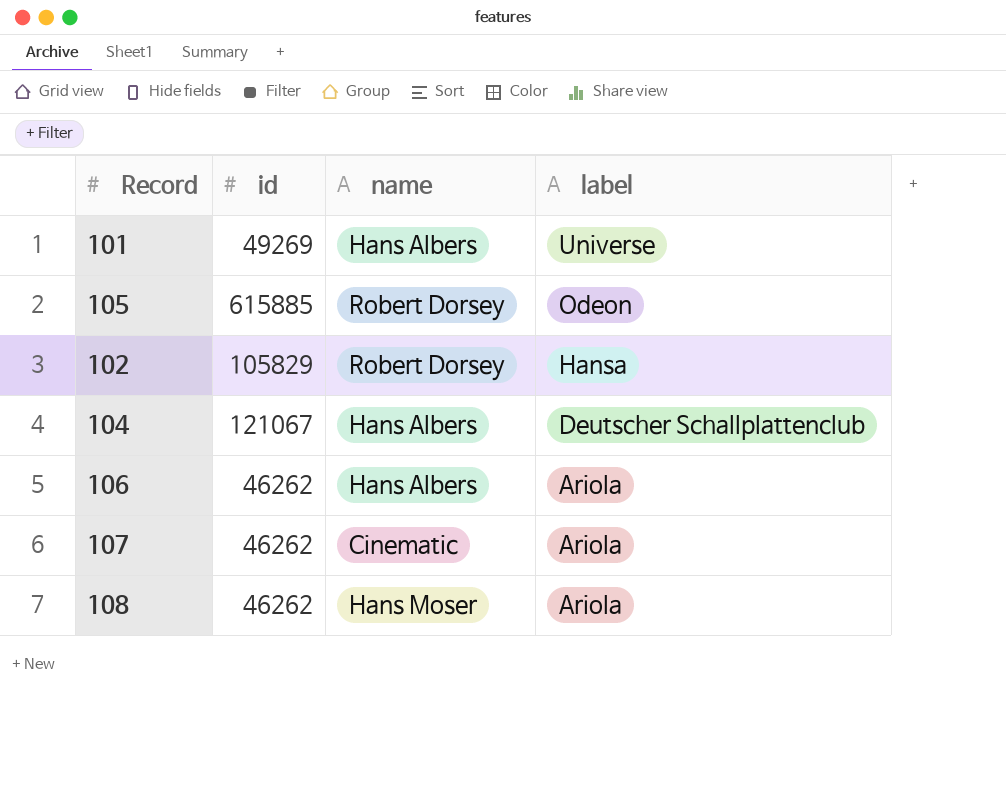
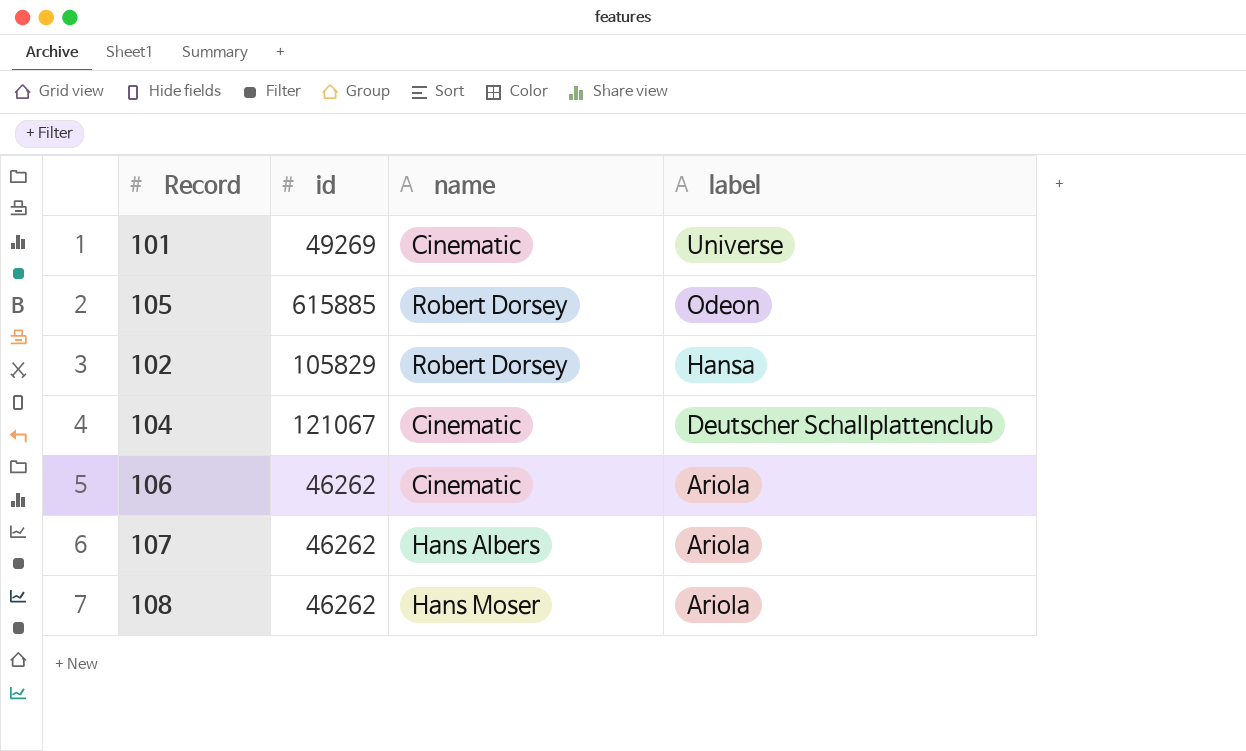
101 | name: Hans Albers -> Cinematic
104 | name: Hans Albers -> Cinematic
106 | name: Hans Albers -> Cinematic
107 | name: Cinematic -> Hans Albers

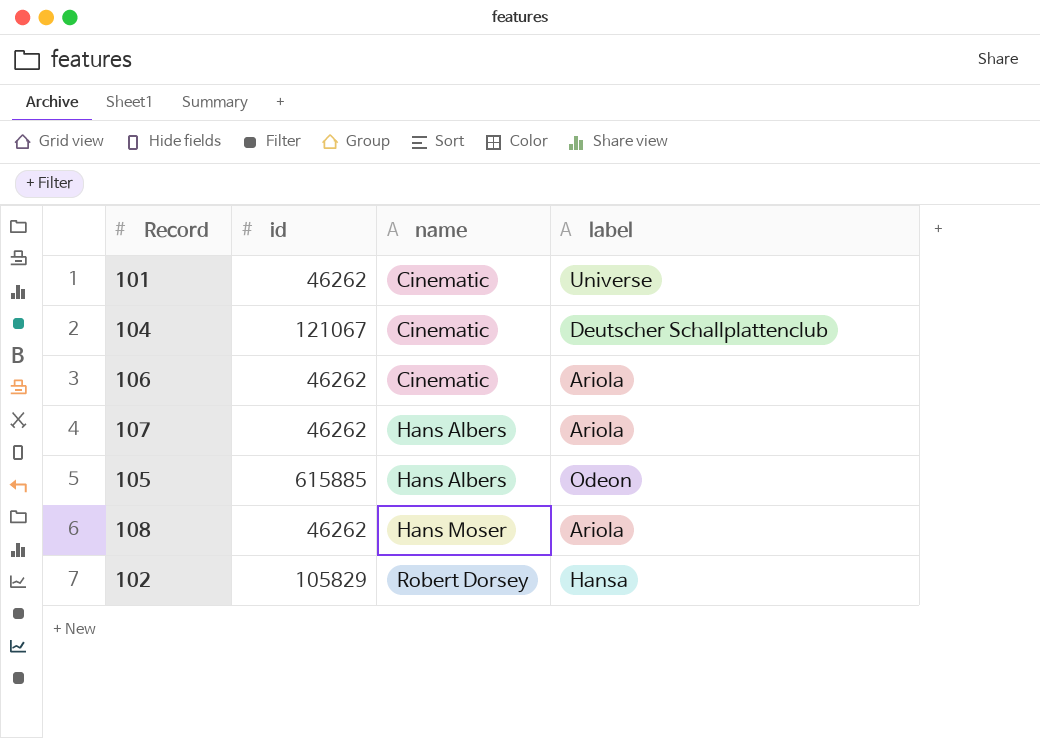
row order: label descending -> name ascending
101 | id: 49269 -> 46262
105 | name: Robert Dorsey -> Hans Albers

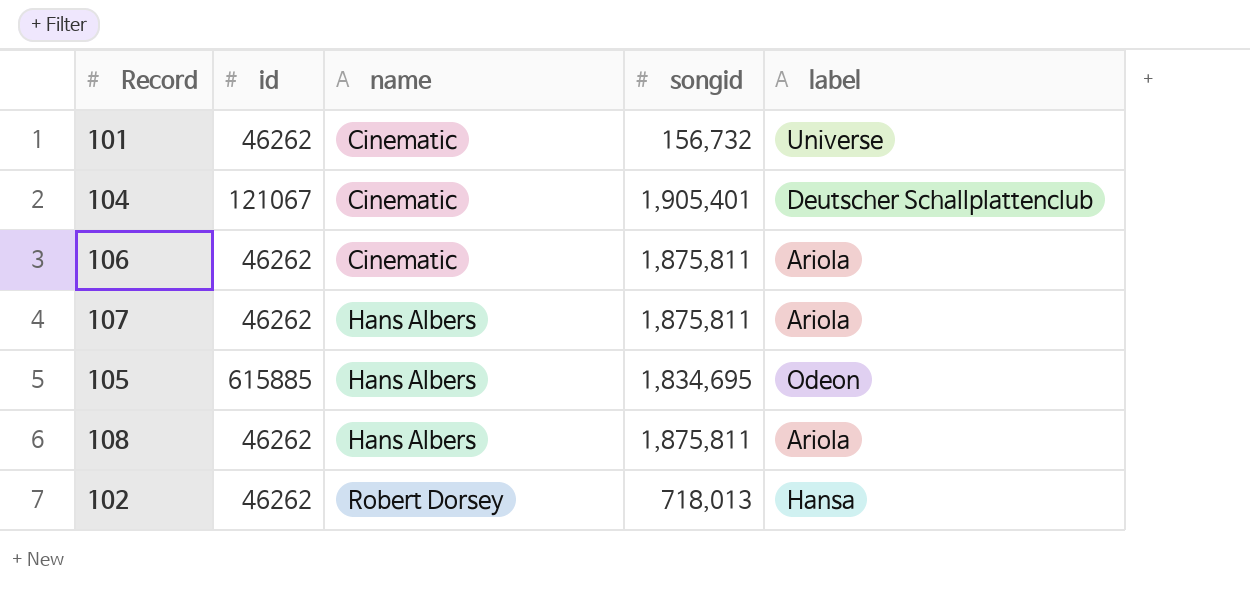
column songid | position: none -> 4
108 | name: Hans Moser -> Hans Albers
102 | id: 105829 -> 46262

